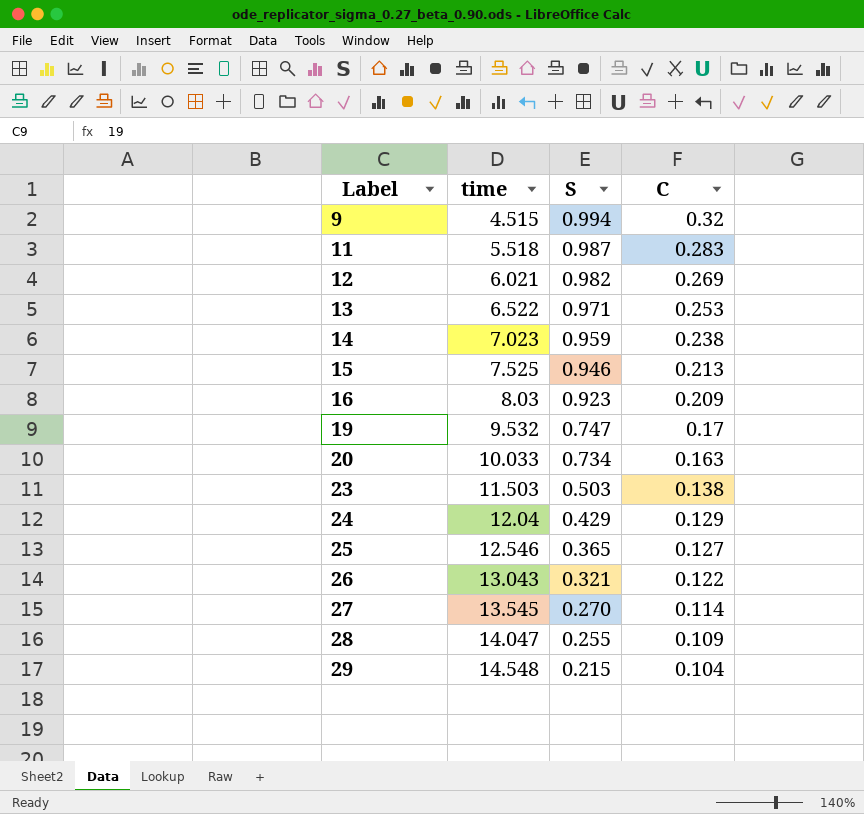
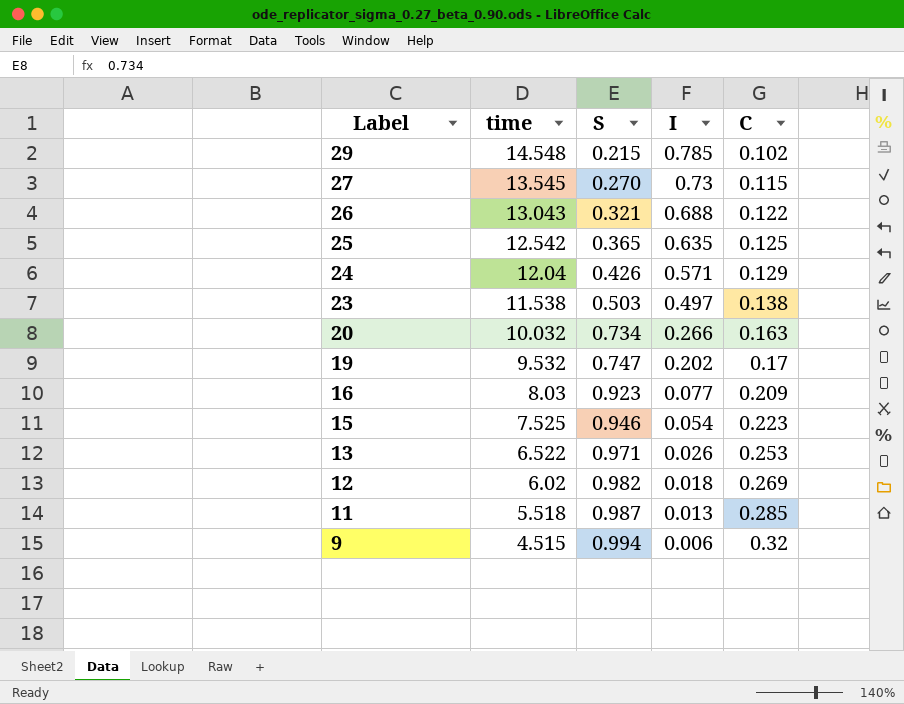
row order: Label ascending -> Label descending
column I | position: none -> 4
row 14: 7.023 | 0.959 | 0.238 -> none
row 28: 14.047 | 0.255 | 0.109 -> none
29 | C: 0.104 -> 0.102
27 | C: 0.114 -> 0.115
25 | time: 12.546 -> 12.542
25 | C: 0.127 -> 0.125
24 | S: 0.429 -> 0.426
23 | time: 11.503 -> 11.538
20 | time: 10.033 -> 10.032
15 | C: 0.213 -> 0.223
12 | time: 6.021 -> 6.02
11 | C: 0.283 -> 0.285

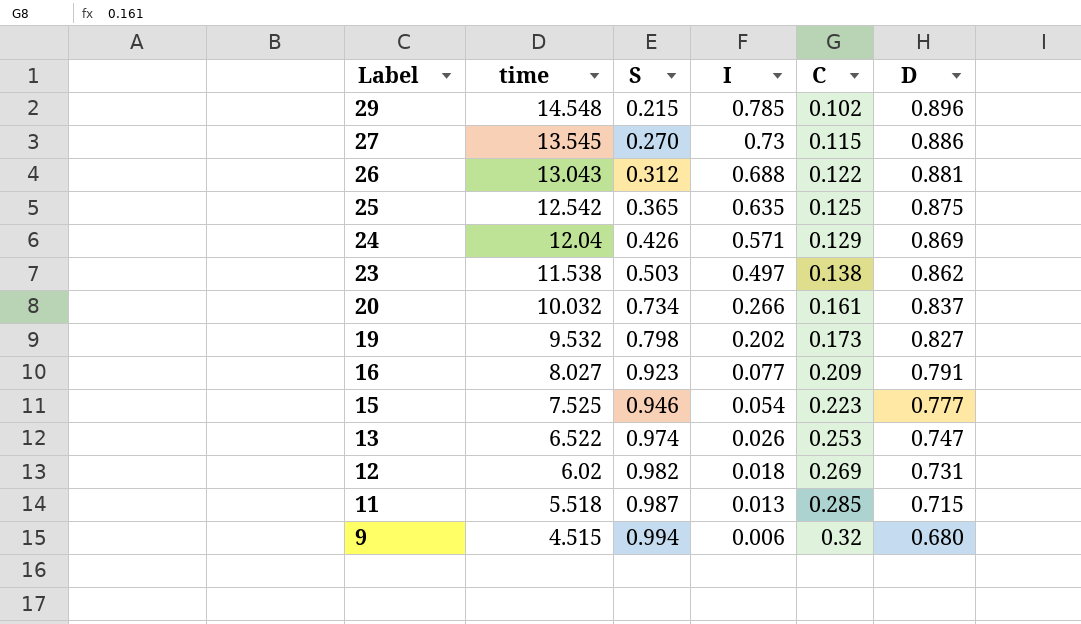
column D | position: none -> 6
26 | S: 0.321 -> 0.312
20 | C: 0.163 -> 0.161
19 | S: 0.747 -> 0.798
19 | C: 0.17 -> 0.173
16 | time: 8.03 -> 8.027
13 | S: 0.971 -> 0.974

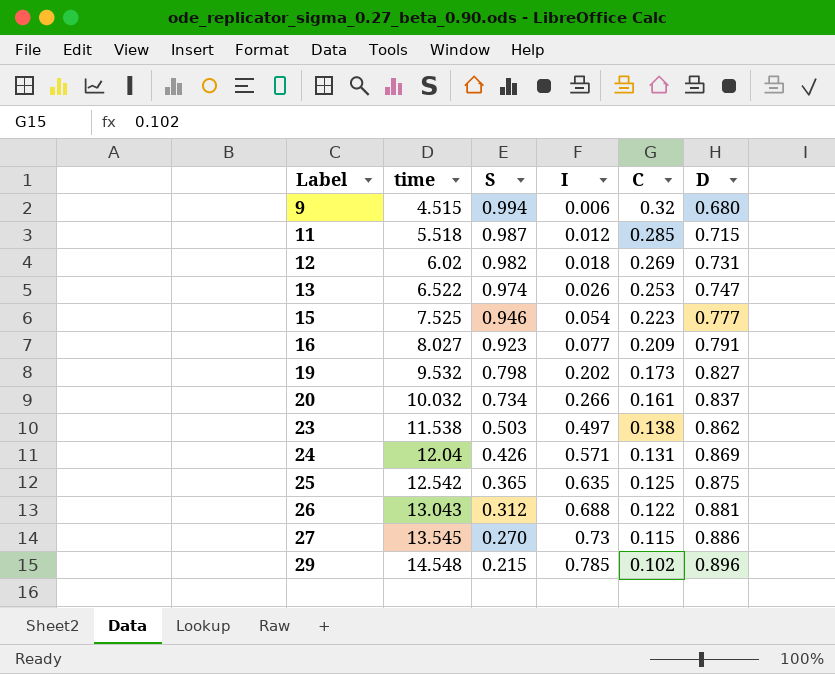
row order: Label descending -> Label ascending
11 | I: 0.013 -> 0.012
24 | C: 0.129 -> 0.131

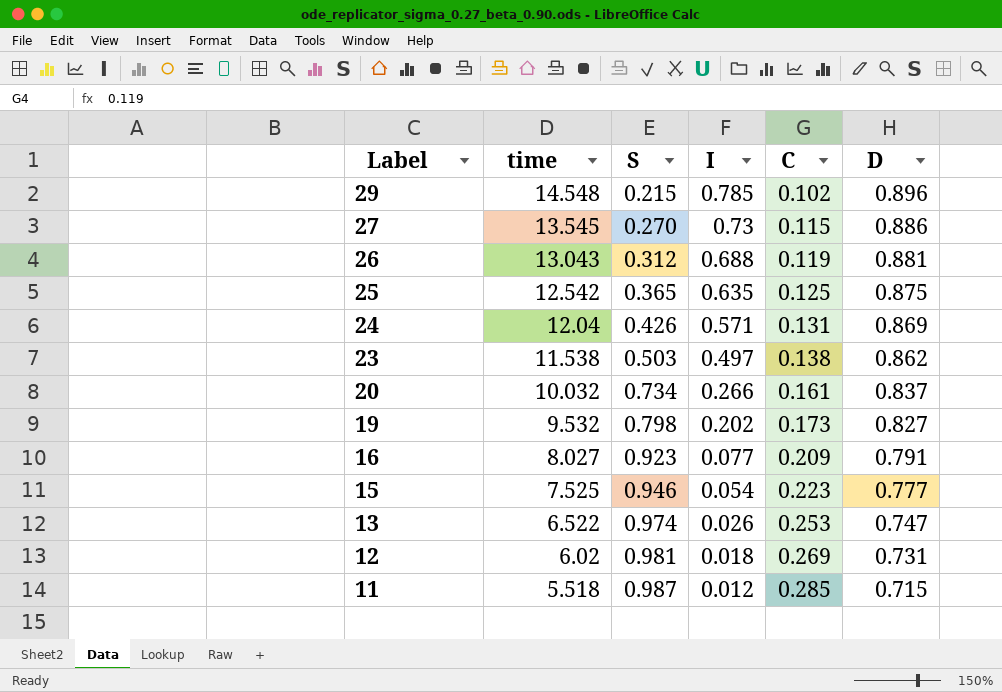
row order: Label ascending -> Label descending
row 9: 4.515 | 0.994 | 0.006 | 0.32 | 0.680 -> none
26 | C: 0.122 -> 0.119
12 | S: 0.982 -> 0.981

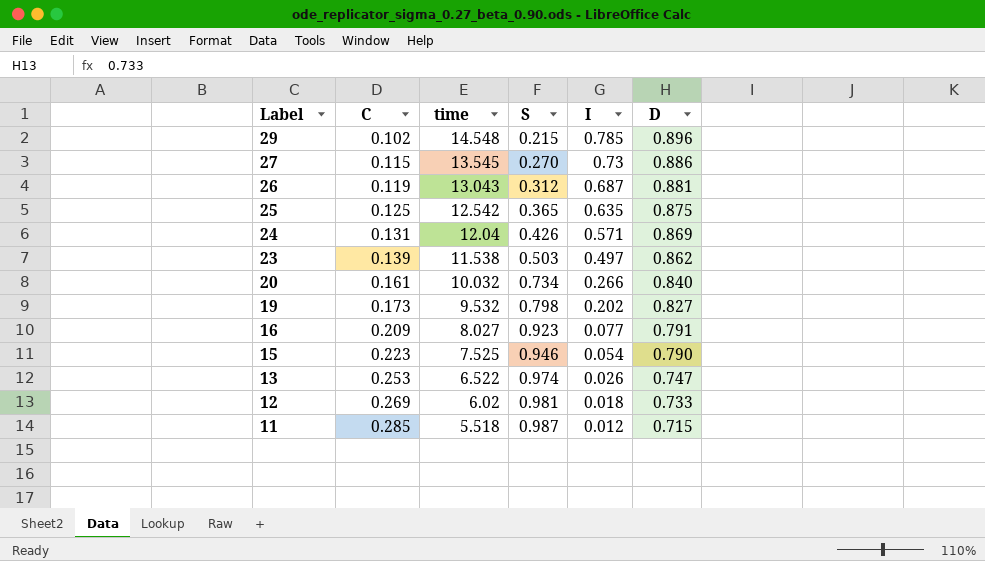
column C | position: 5 -> 2
26 | I: 0.688 -> 0.687
23 | C: 0.138 -> 0.139
20 | D: 0.837 -> 0.840
15 | D: 0.777 -> 0.790
12 | D: 0.731 -> 0.733

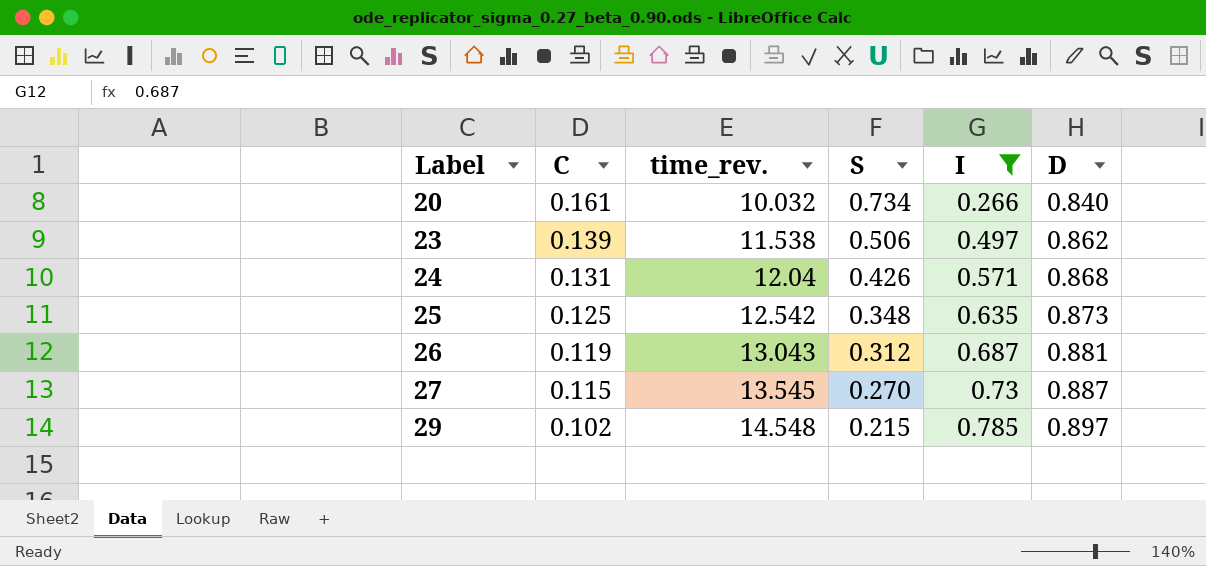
filter: none -> I >= 0.266
row order: Label descending -> Label ascending
column name: time -> time_rev.
23 | S: 0.503 -> 0.506
24 | D: 0.869 -> 0.868
25 | S: 0.365 -> 0.348
25 | D: 0.875 -> 0.873
27 | D: 0.886 -> 0.887
29 | D: 0.896 -> 0.897

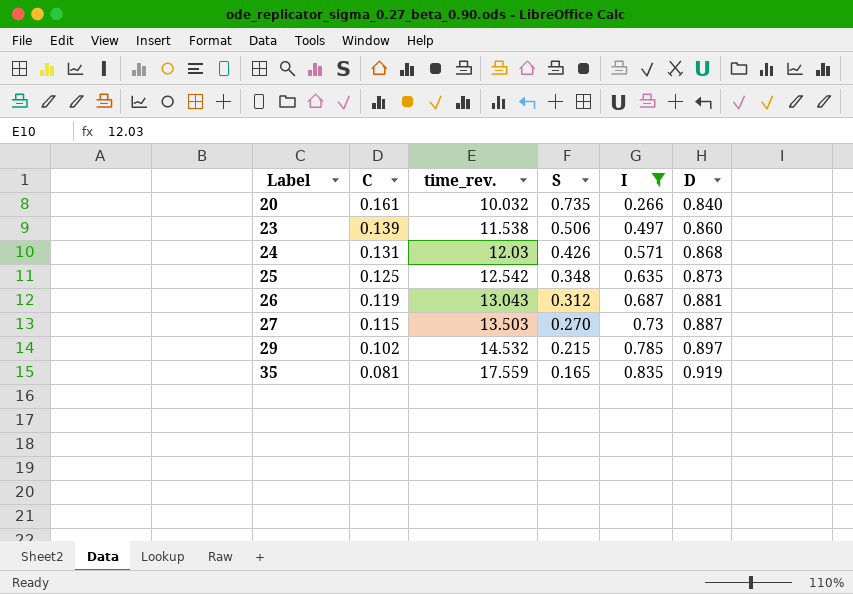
20 | S: 0.734 -> 0.735
23 | D: 0.862 -> 0.860
24 | time_rev.: 12.04 -> 12.03
27 | time_rev.: 13.545 -> 13.503
29 | time_rev.: 14.548 -> 14.532
row 35: none -> 0.081 | 17.559 | 0.165 | 0.835 | 0.919

